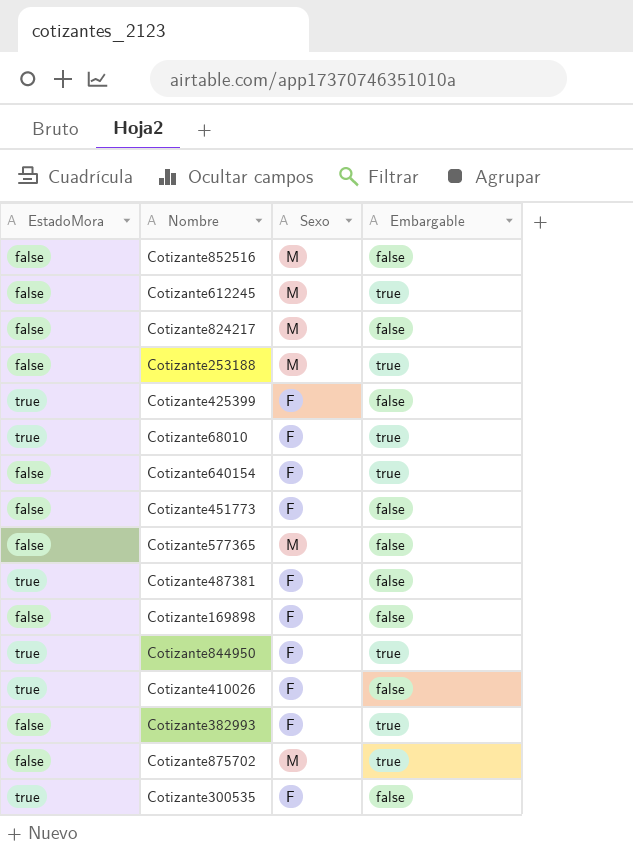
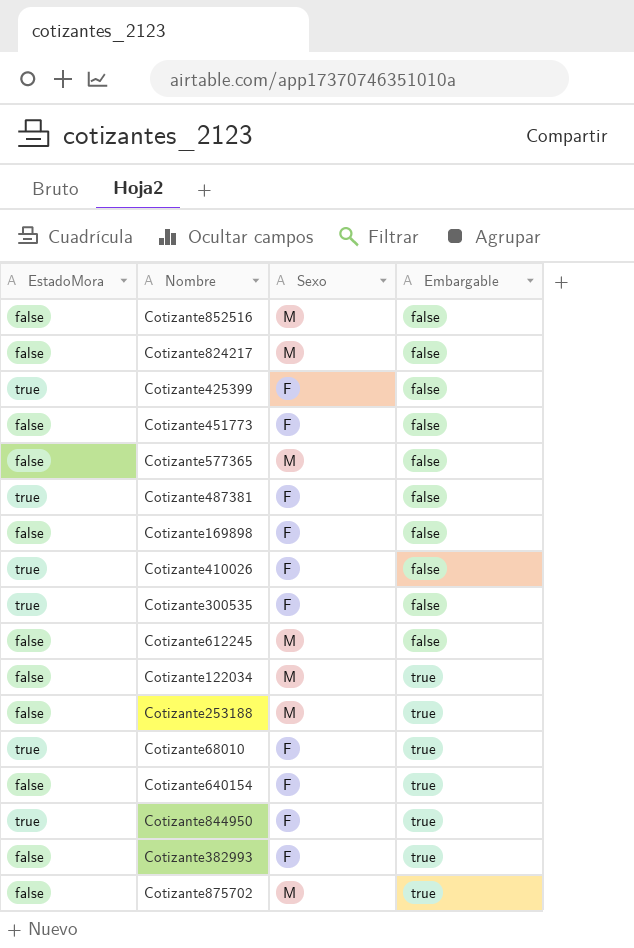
row order: none -> Embargable ascending
Cotizante612245 | Embargable: true -> false
row Cotizante122034: none -> false | M | true

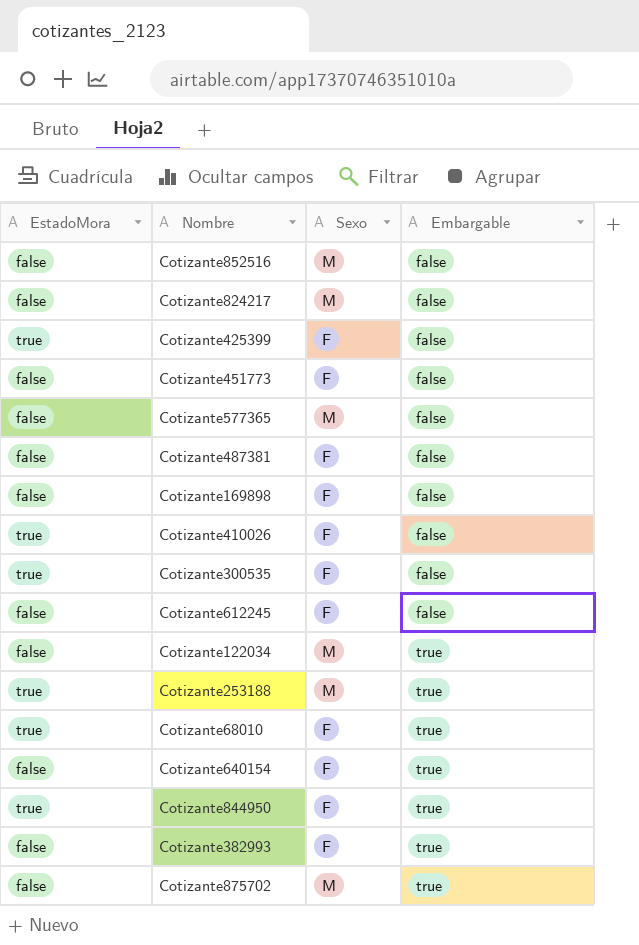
Cotizante487381 | EstadoMora: true -> false
Cotizante612245 | Sexo: M -> F
Cotizante253188 | EstadoMora: false -> true

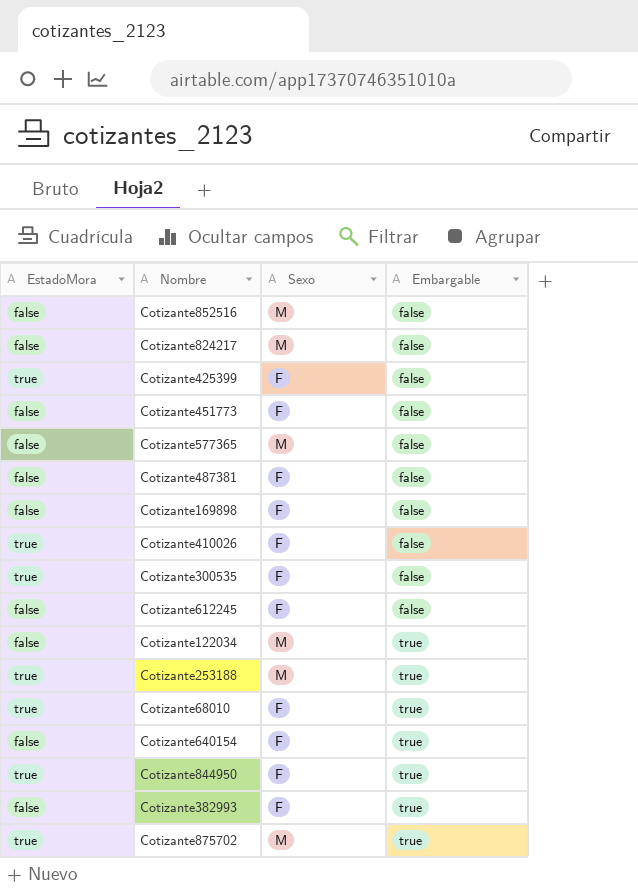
Cotizante875702 | EstadoMora: false -> true

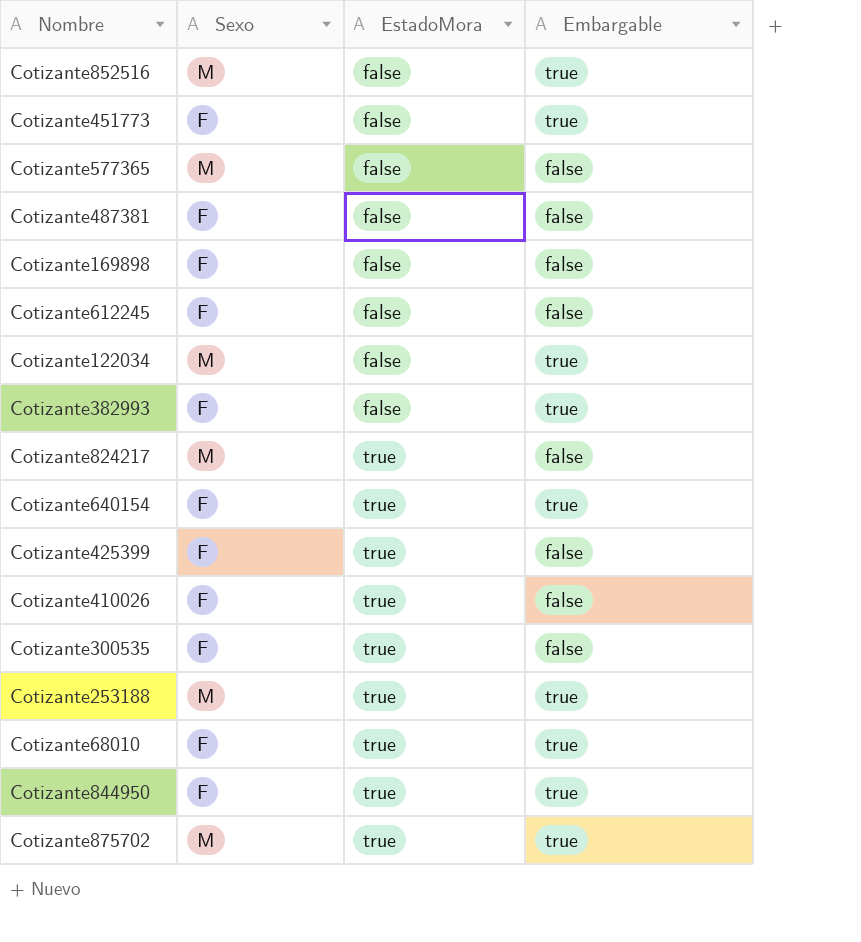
row order: Embargable ascending -> EstadoMora ascending
column EstadoMora | position: 1 -> 3
Cotizante852516 | Embargable: false -> true
Cotizante451773 | Embargable: false -> true
Cotizante824217 | EstadoMora: false -> true
Cotizante640154 | EstadoMora: false -> true

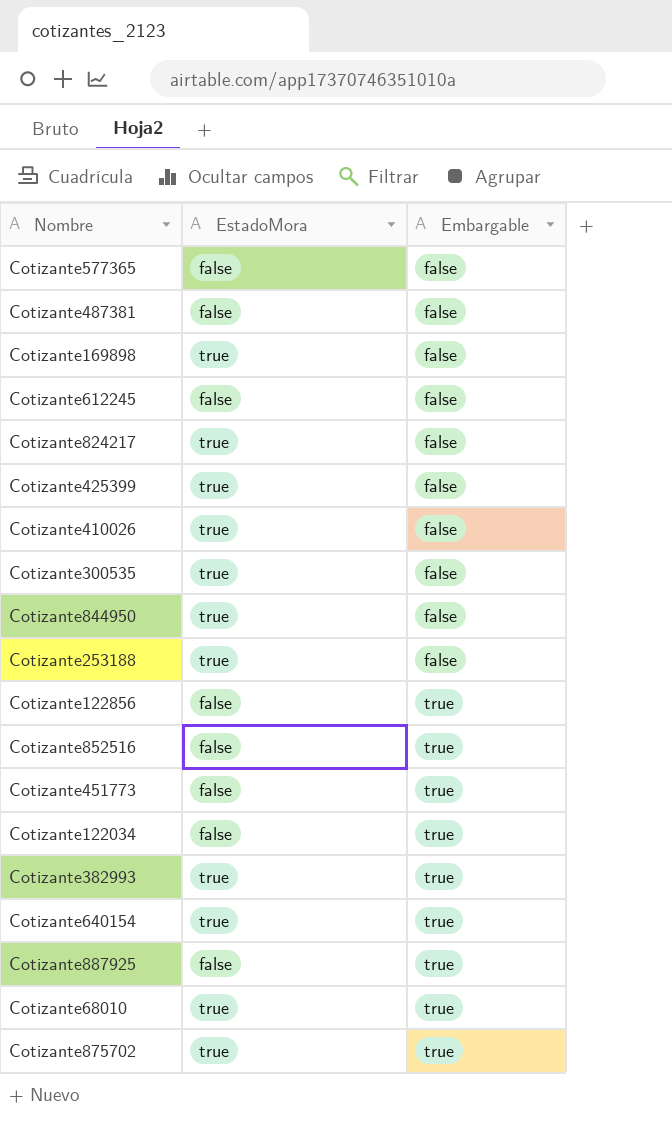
row order: EstadoMora ascending -> Embargable ascending
column Sexo | position: 2 -> none
Cotizante169898 | EstadoMora: false -> true
Cotizante844950 | Embargable: true -> false
Cotizante253188 | Embargable: true -> false
row Cotizante122856: none -> false | true
Cotizante382993 | EstadoMora: false -> true
row Cotizante887925: none -> false | true

